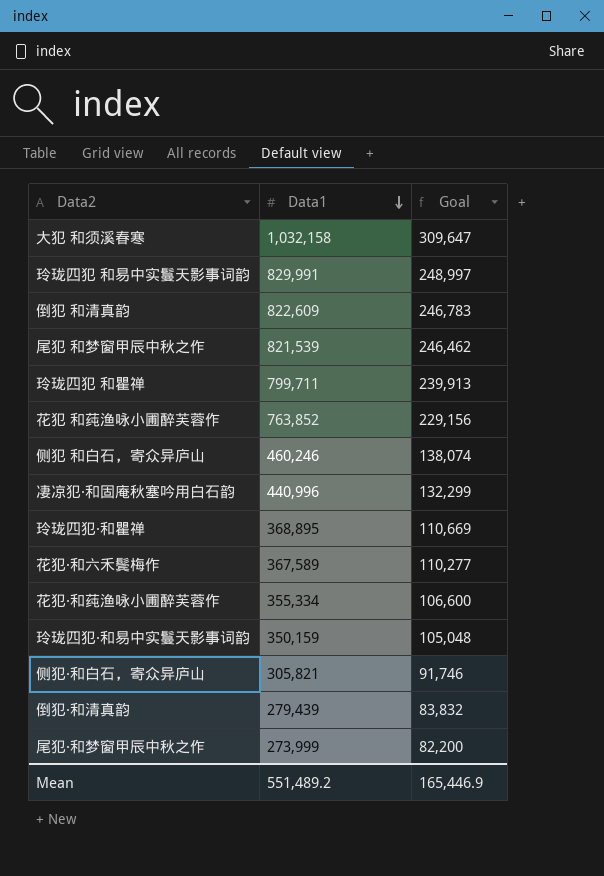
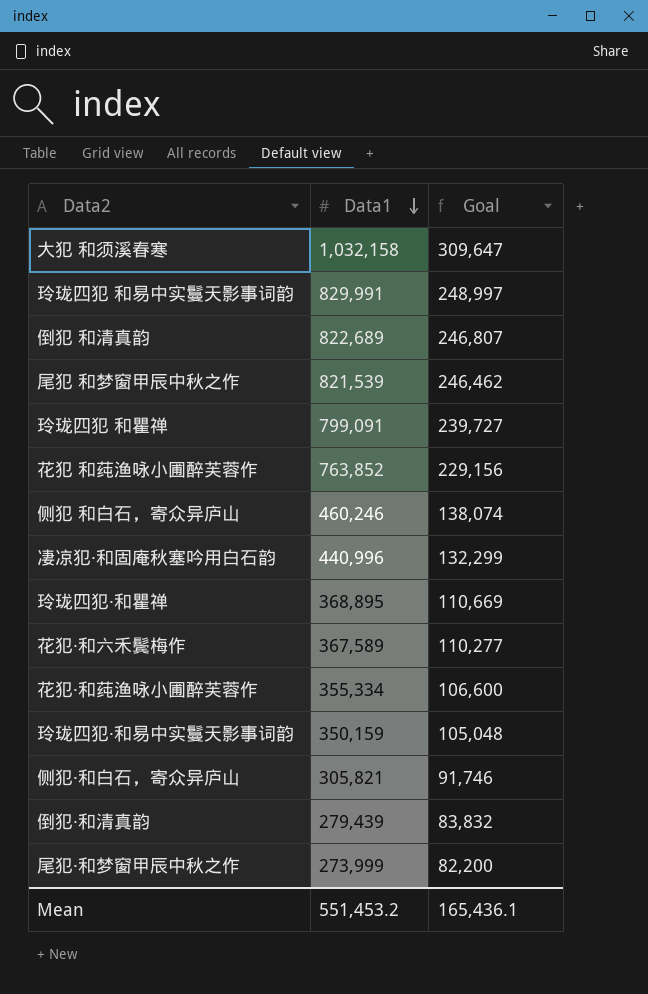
倒犯 和清真韵 | Data1: 822,609 -> 822,689
倒犯 和清真韵 | Goal: 246,783 -> 246,807
玲珑四犯 和瞿禅 | Data1: 799,711 -> 799,091
玲珑四犯 和瞿禅 | Goal: 239,913 -> 239,727
Mean | Data1: 551,489.2 -> 551,453.2
Mean | Goal: 165,446.9 -> 165,436.1

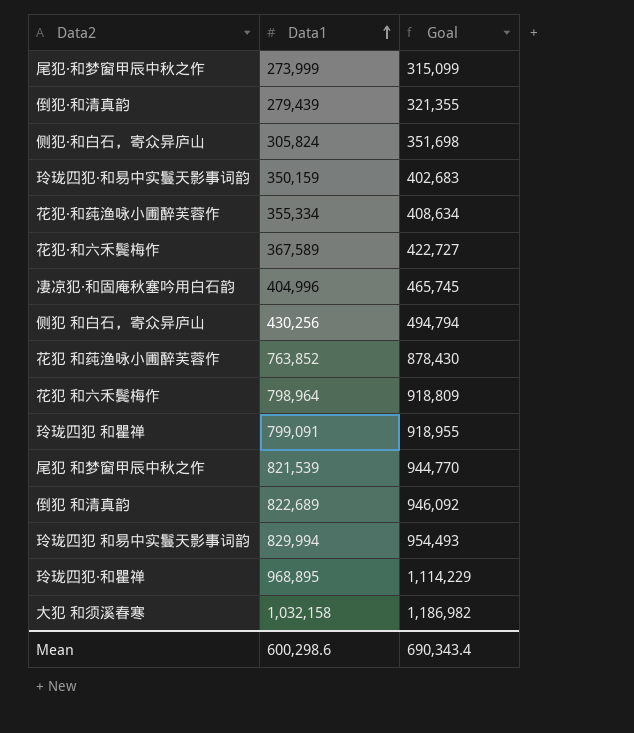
row order: Data1 descending -> Data1 ascending
column Goal | formula: [Data1] * 0.3 -> [Data1] * 1.15
侧犯·和白石，寄众异庐山 | Data1: 305,821 -> 305,824
凄凉犯·和固庵秋塞吟用白石韵 | Data1: 440,996 -> 404,996
侧犯 和白石，寄众异庐山 | Data1: 460,246 -> 430,256
row 花犯 和六禾鬓梅作: none -> 798,964 | 918,809
玲珑四犯 和易中实鬘天影事词韵 | Data1: 829,991 -> 829,994
玲珑四犯·和瞿禅 | Data1: 368,895 -> 968,895
Mean | Data1: 551,453.2 -> 600,298.6
Mean | Goal: 165,436.1 -> 690,343.4

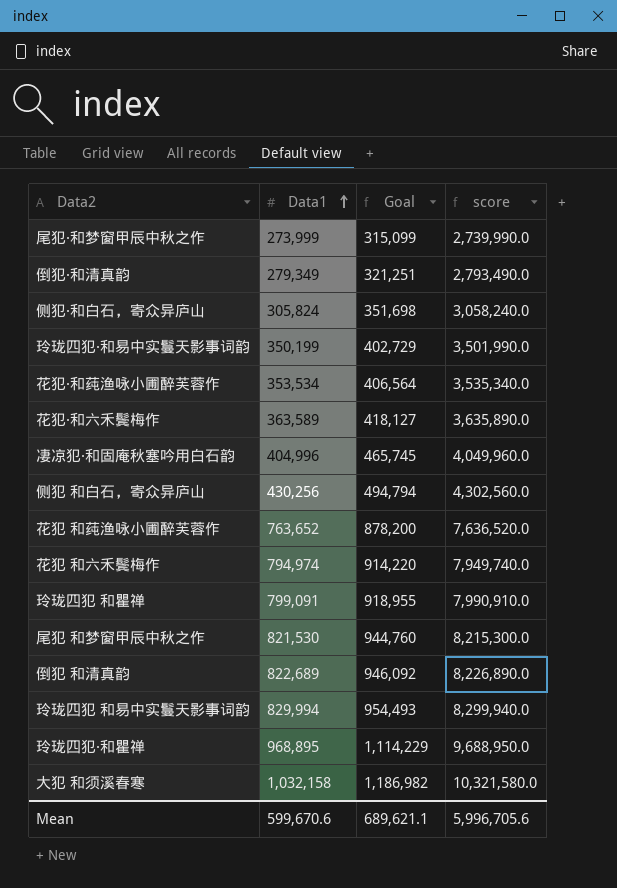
column score | formula: none -> [Data1] * 10
倒犯·和清真韵 | Data1: 279,439 -> 279,349
倒犯·和清真韵 | Goal: 321,355 -> 321,251
玲珑四犯·和易中实鬘天影事词韵 | Data1: 350,159 -> 350,199
玲珑四犯·和易中实鬘天影事词韵 | Goal: 402,683 -> 402,729
花犯·和莼渔咏小圃醉芙蓉作 | Data1: 355,334 -> 353,534
花犯·和莼渔咏小圃醉芙蓉作 | Goal: 408,634 -> 406,564
花犯·和六禾鬓梅作 | Data1: 367,589 -> 363,589
花犯·和六禾鬓梅作 | Goal: 422,727 -> 418,127
花犯 和莼渔咏小圃醉芙蓉作 | Data1: 763,852 -> 763,652
花犯 和莼渔咏小圃醉芙蓉作 | Goal: 878,430 -> 878,200
花犯 和六禾鬓梅作 | Data1: 798,964 -> 794,974
花犯 和六禾鬓梅作 | Goal: 918,809 -> 914,220
尾犯 和梦窗甲辰中秋之作 | Data1: 821,539 -> 821,530
尾犯 和梦窗甲辰中秋之作 | Goal: 944,770 -> 944,760
Mean | Data1: 600,298.6 -> 599,670.6
Mean | Goal: 690,343.4 -> 689,621.1

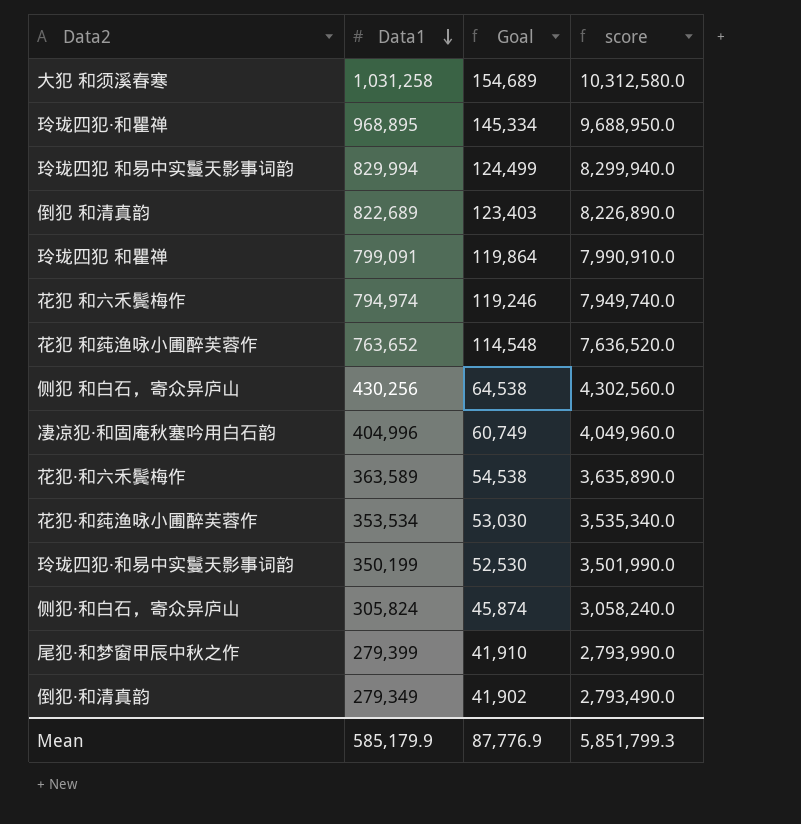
row order: Data1 ascending -> Data1 descending
column Goal | formula: [Data1] * 1.15 -> [Data1] * 0.15
row 尾犯 和梦窗甲辰中秋之作: 821,530 | 944,760 | 8,215,300.0 -> none
大犯 和须溪春寒 | Data1: 1,032,158 -> 1,031,258
大犯 和须溪春寒 | score: 10,321,580.0 -> 10,312,580.0
尾犯·和梦窗甲辰中秋之作 | Data1: 273,999 -> 279,399
尾犯·和梦窗甲辰中秋之作 | score: 2,739,990.0 -> 2,793,990.0
Mean | Data1: 599,670.6 -> 585,179.9
Mean | Goal: 689,621.1 -> 87,776.9
Mean | score: 5,996,705.6 -> 5,851,799.3

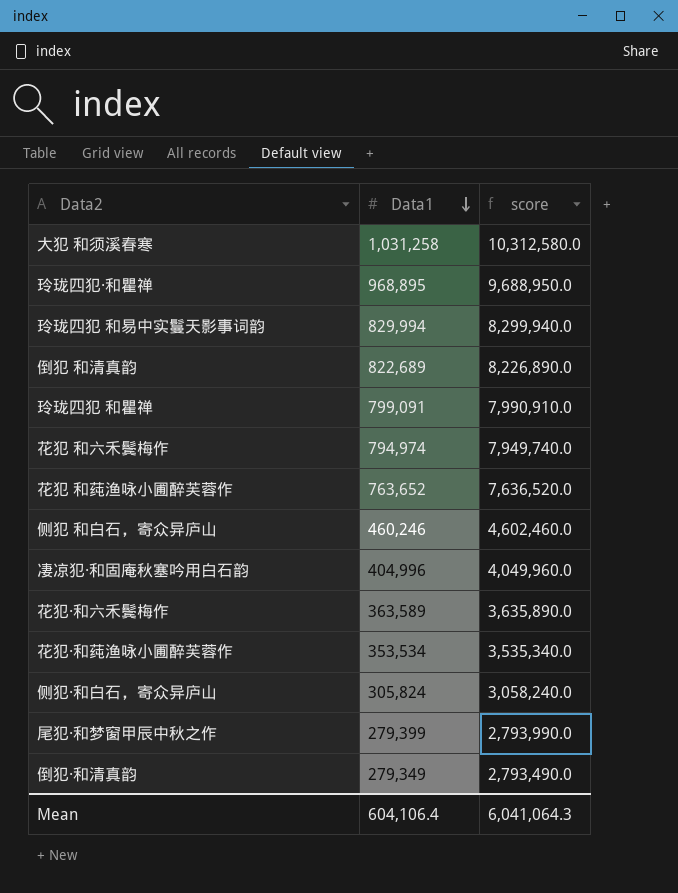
column Goal | formula: [Data1] * 0.15 -> none
row 玲珑四犯·和易中实鬘天影事词韵: 350,199 | 52,530 | 3,501,990.0 -> none
侧犯 和白石，寄众异庐山 | Data1: 430,256 -> 460,246
侧犯 和白石，寄众异庐山 | score: 4,302,560.0 -> 4,602,460.0
Mean | Data1: 585,179.9 -> 604,106.4
Mean | score: 5,851,799.3 -> 6,041,064.3

